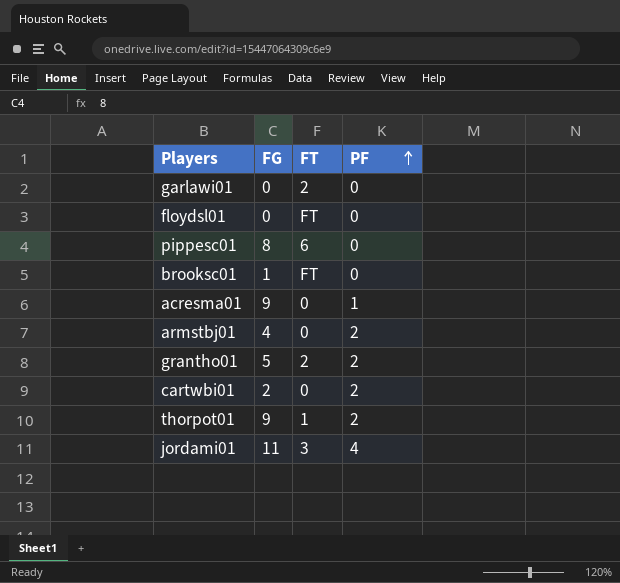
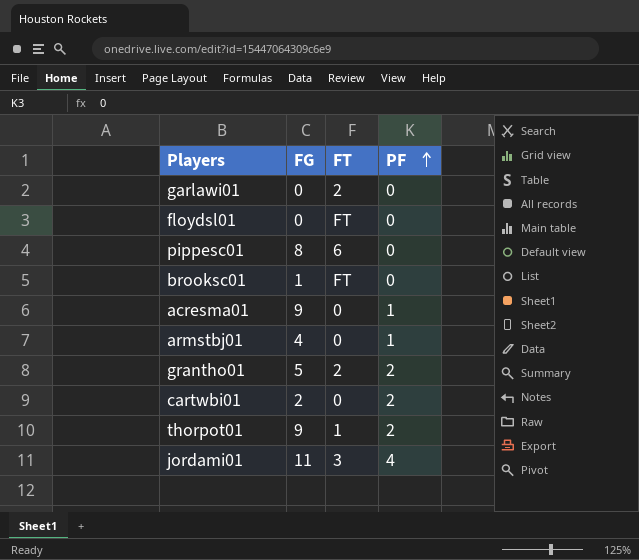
armstbj01 | PF: 2 -> 1

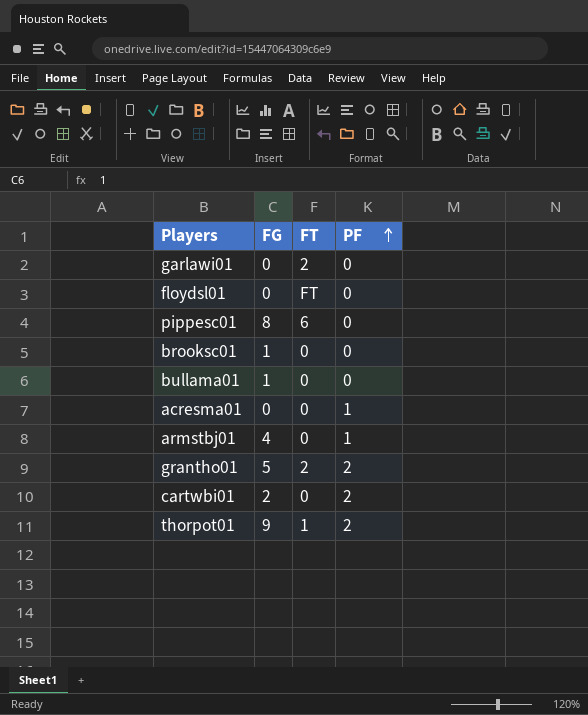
row jordami01: 11 | 3 | 4 -> none
brooksc01 | FT: FT -> 0
row bullama01: none -> 1 | 0 | 0
acresma01 | FG: 9 -> 0

